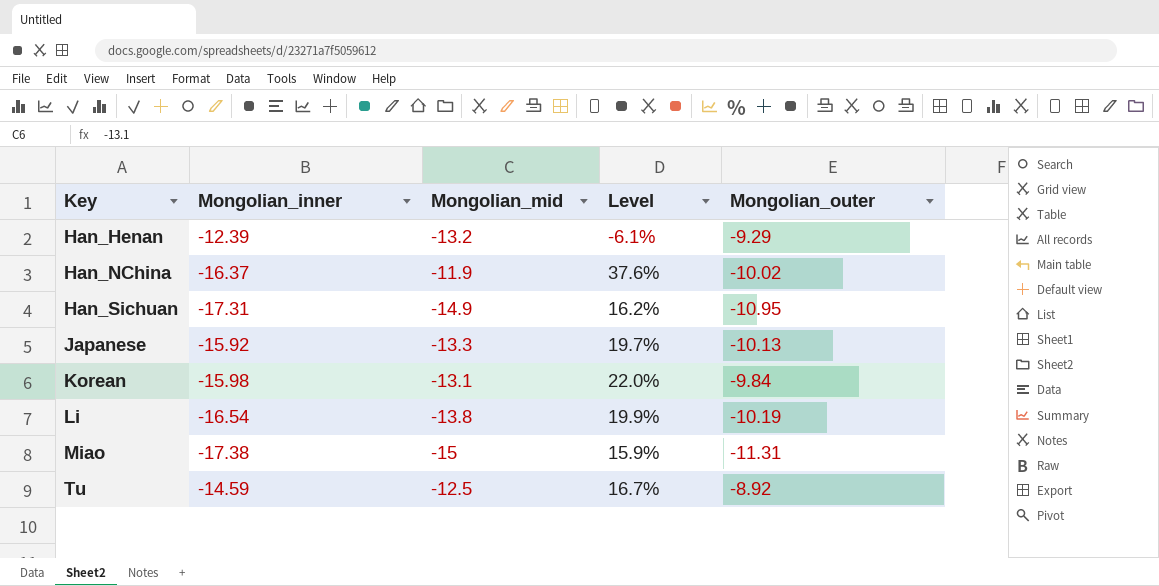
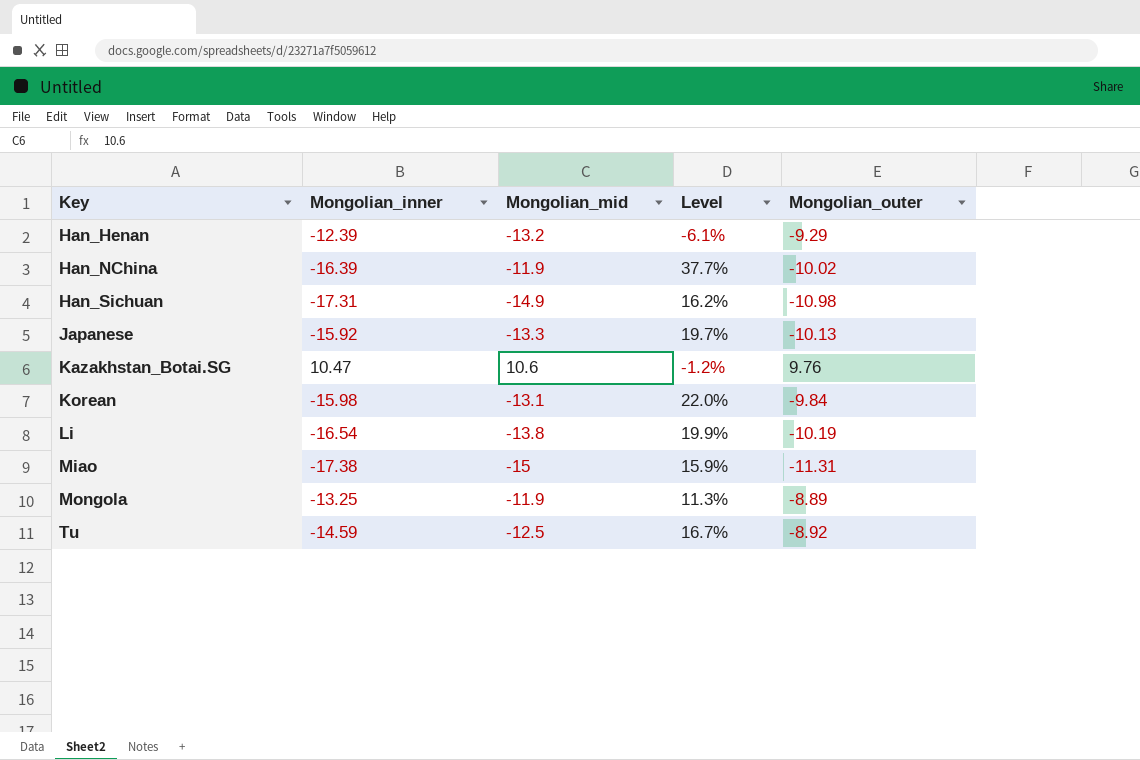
Han_NChina | Mongolian_inner: -16.37 -> -16.39
Han_NChina | Level: 37.6% -> 37.7%
Han_Sichuan | Mongolian_outer: -10.95 -> -10.98
row Kazakhstan_Botai.SG: none -> 10.47 | 10.6 | -1.2% | 9.76
row Mongola: none -> -13.25 | -11.9 | 11.3% | -8.89

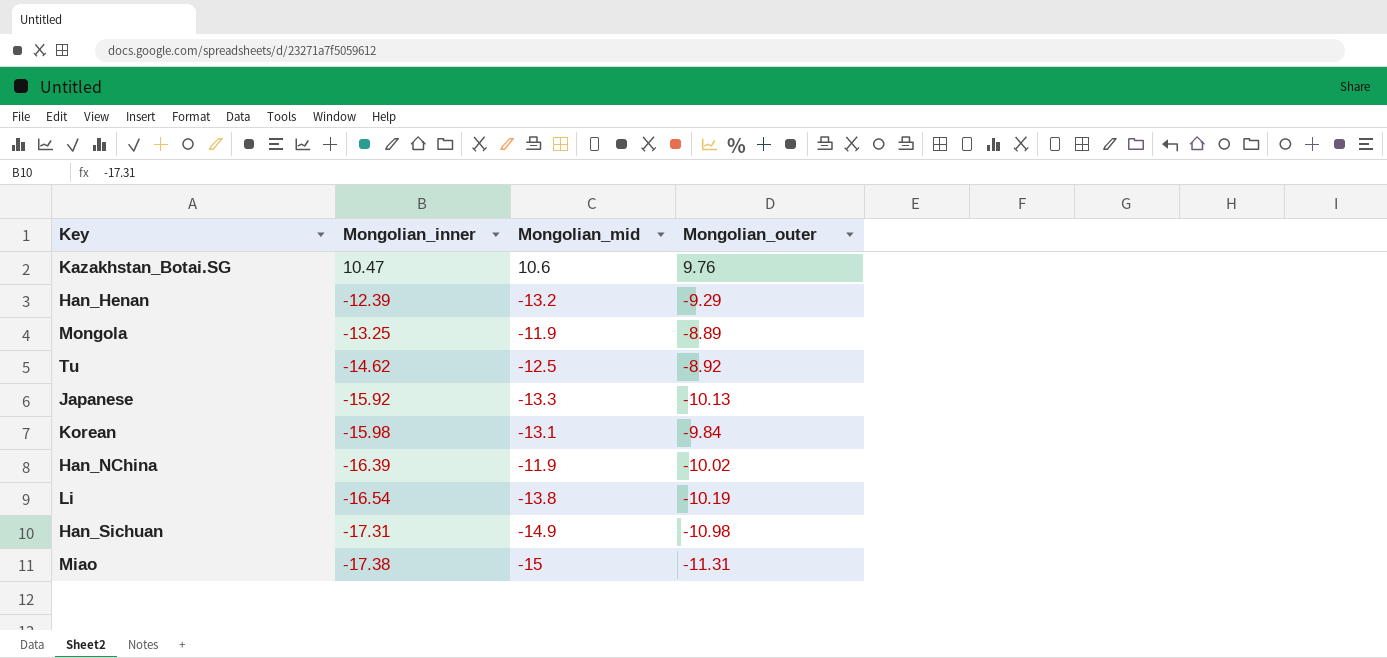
row order: Key ascending -> Mongolian_inner descending
column Level | formula: ([Mongolian_inner] - [Mongolian_mid]) / [Mongolian_mid] -> none
Tu | Mongolian_inner: -14.59 -> -14.62

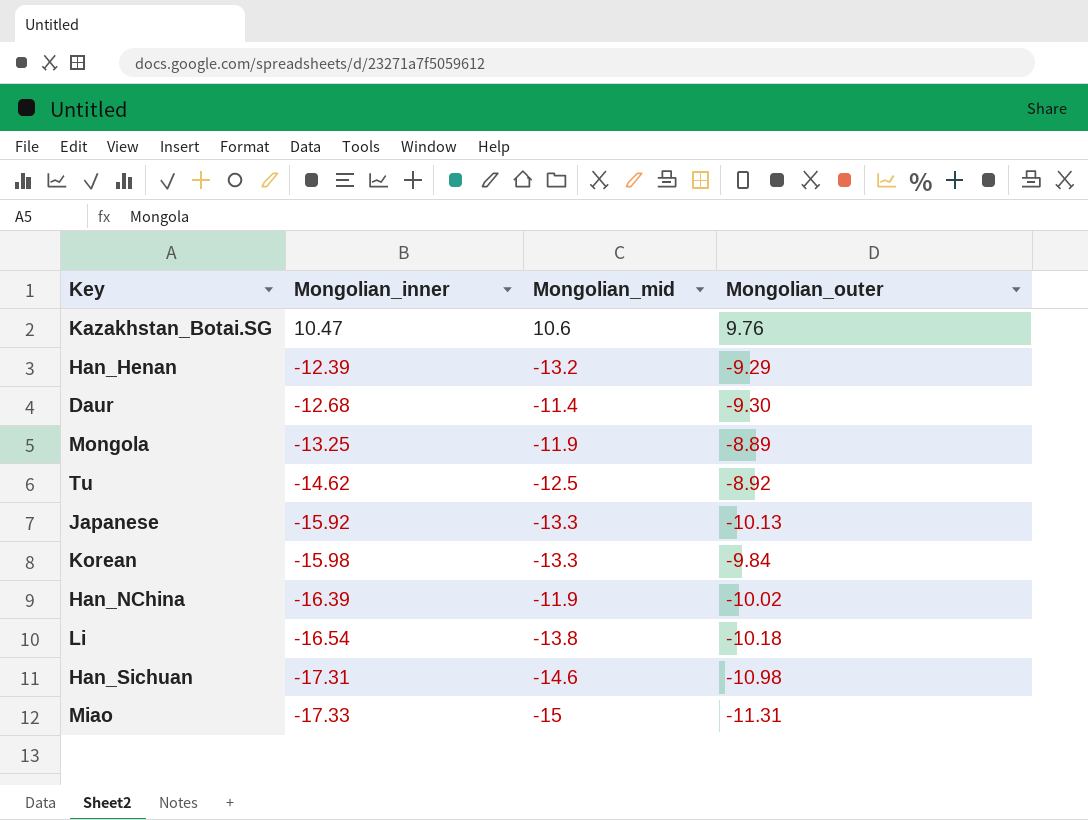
row Daur: none -> -12.68 | -11.4 | -9.30
Korean | Mongolian_mid: -13.1 -> -13.3
Li | Mongolian_outer: -10.19 -> -10.18
Han_Sichuan | Mongolian_mid: -14.9 -> -14.6
Miao | Mongolian_inner: -17.38 -> -17.33

